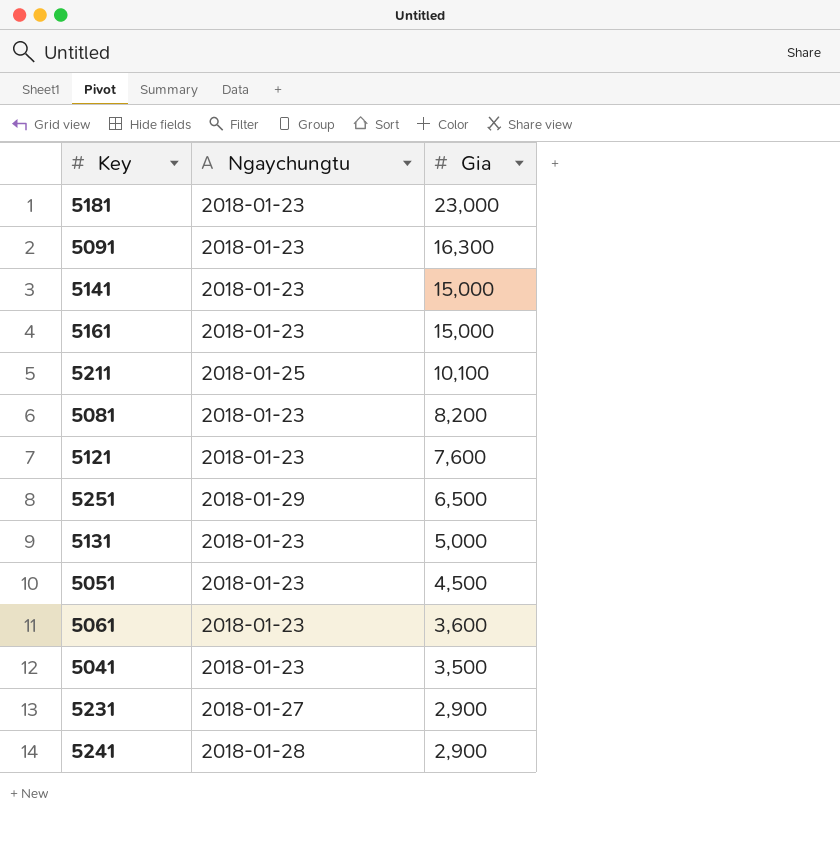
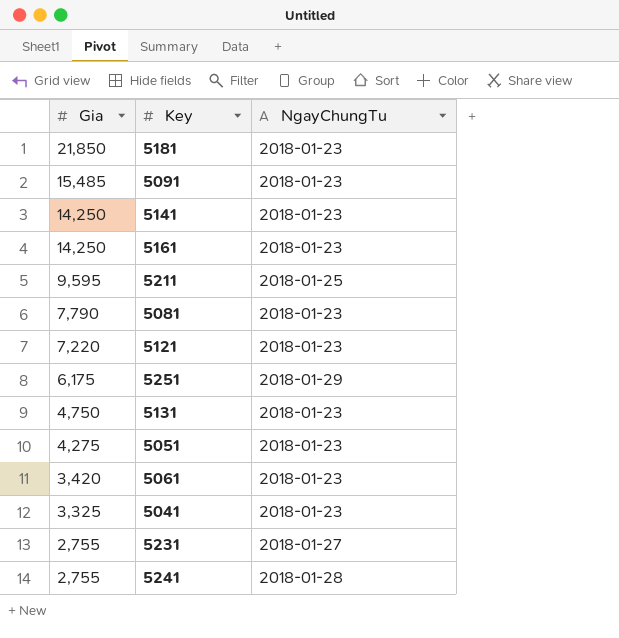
column Gia | position: 3 -> 1
column name: Ngaychungtu -> NgayChungTu
5181 | Gia: 23,000 -> 21,850
5091 | Gia: 16,300 -> 15,485
5141 | Gia: 15,000 -> 14,250
5161 | Gia: 15,000 -> 14,250
5211 | Gia: 10,100 -> 9,595
5081 | Gia: 8,200 -> 7,790
5121 | Gia: 7,600 -> 7,220
5251 | Gia: 6,500 -> 6,175
5131 | Gia: 5,000 -> 4,750
5051 | Gia: 4,500 -> 4,275
5061 | Gia: 3,600 -> 3,420
5041 | Gia: 3,500 -> 3,325
5231 | Gia: 2,900 -> 2,755
5241 | Gia: 2,900 -> 2,755

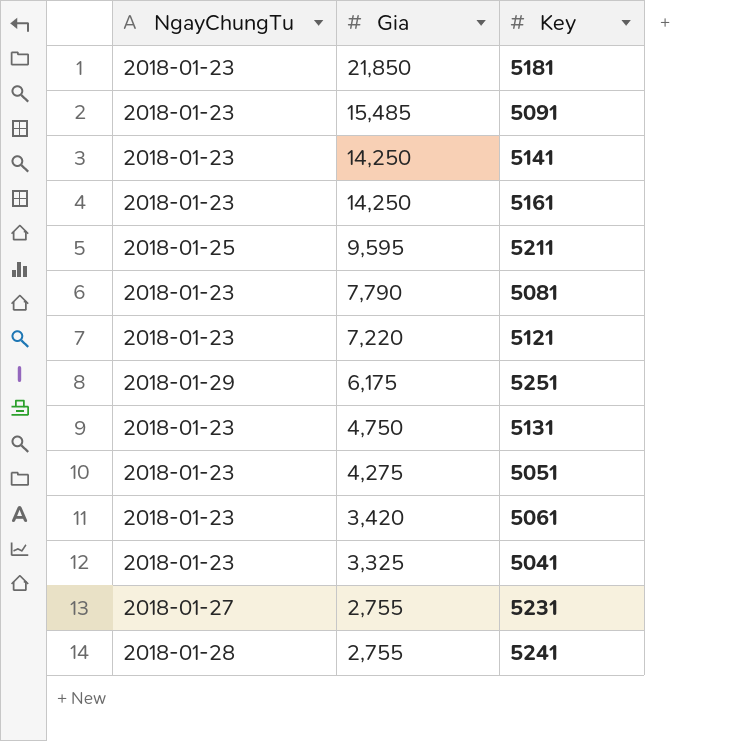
column NgayChungTu | position: 3 -> 1

